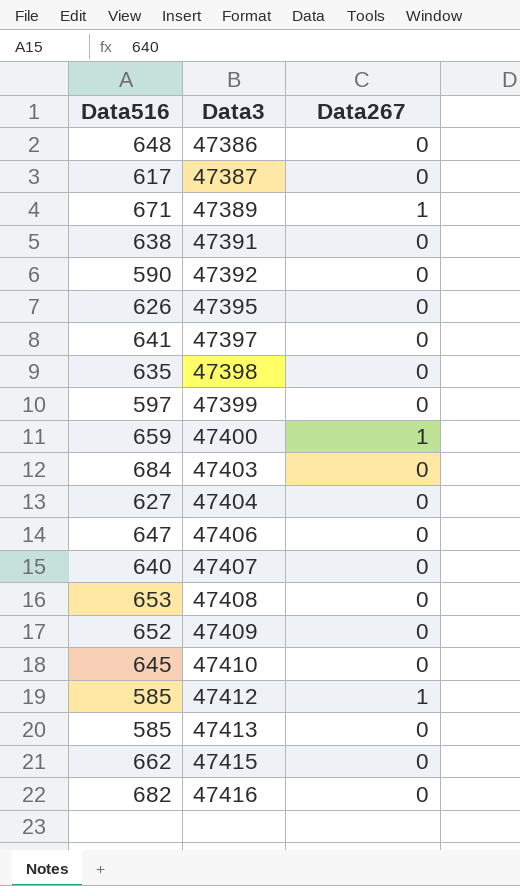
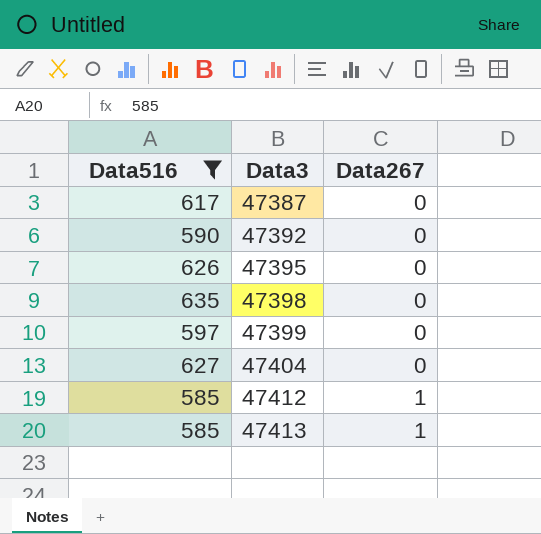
filter: none -> Data516 <= 635
47413 | Data267: 0 -> 1

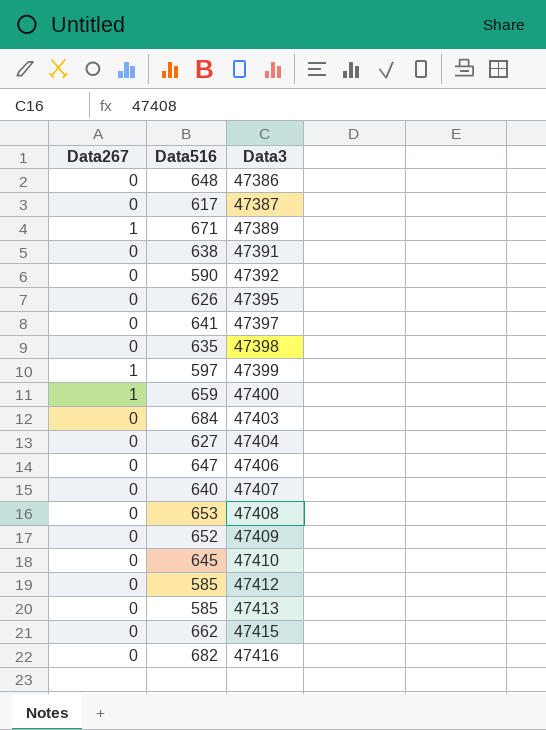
filter: Data516 <= 635 -> none
column Data267 | position: 3 -> 1
47399 | Data267: 0 -> 1
47412 | Data267: 1 -> 0
47413 | Data267: 1 -> 0

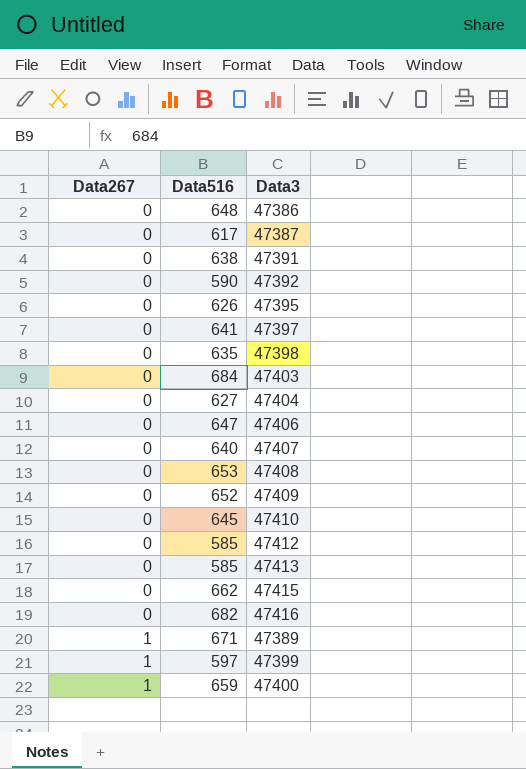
row order: Data3 ascending -> Data267 ascending

